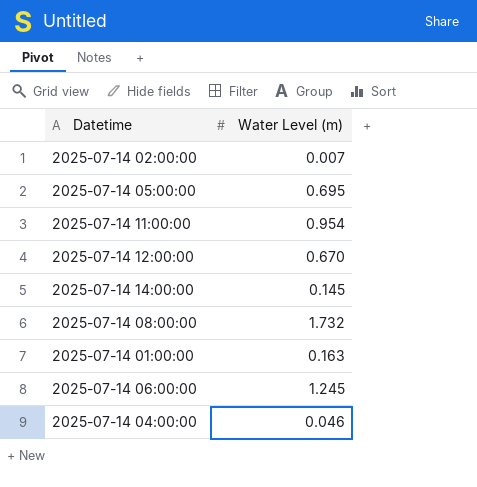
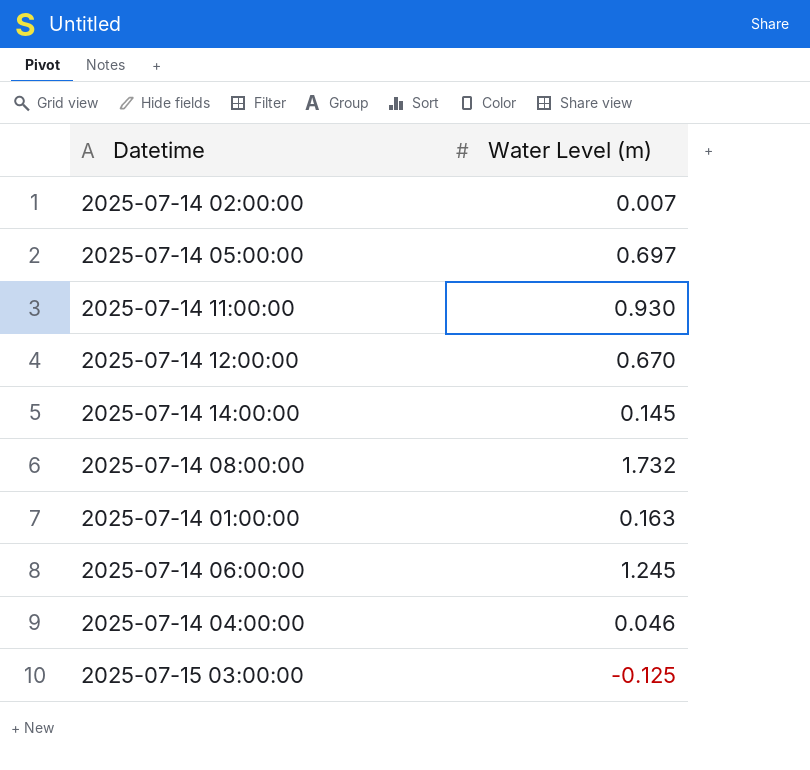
2025-07-14 05:00:00 | Water Level (m): 0.695 -> 0.697
2025-07-14 11:00:00 | Water Level (m): 0.954 -> 0.930
row 2025-07-15 03:00:00: none -> -0.125

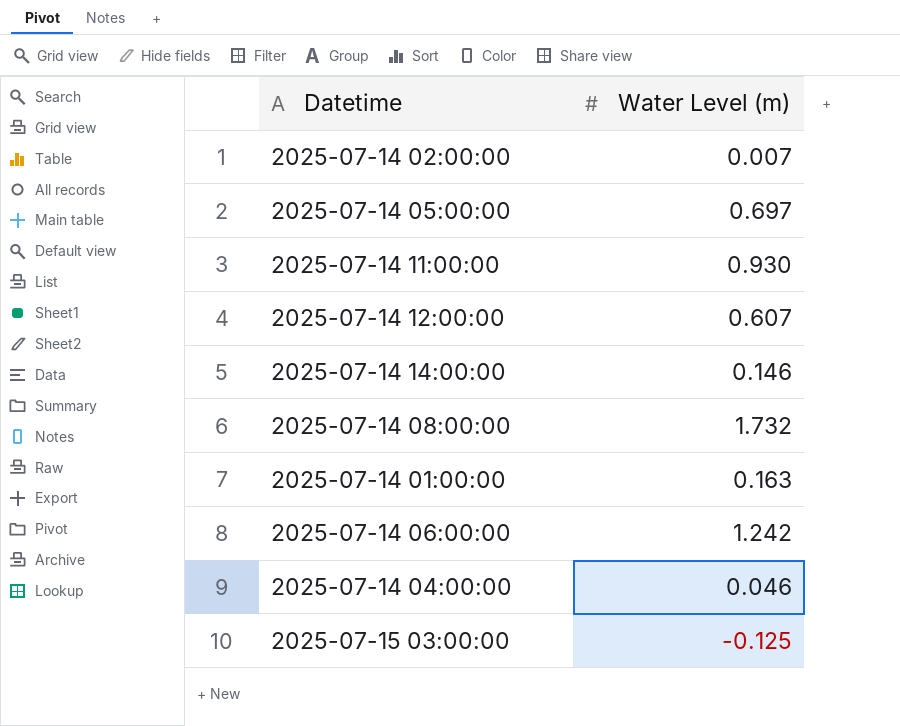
2025-07-14 12:00:00 | Water Level (m): 0.670 -> 0.607
2025-07-14 14:00:00 | Water Level (m): 0.145 -> 0.146
2025-07-14 06:00:00 | Water Level (m): 1.245 -> 1.242

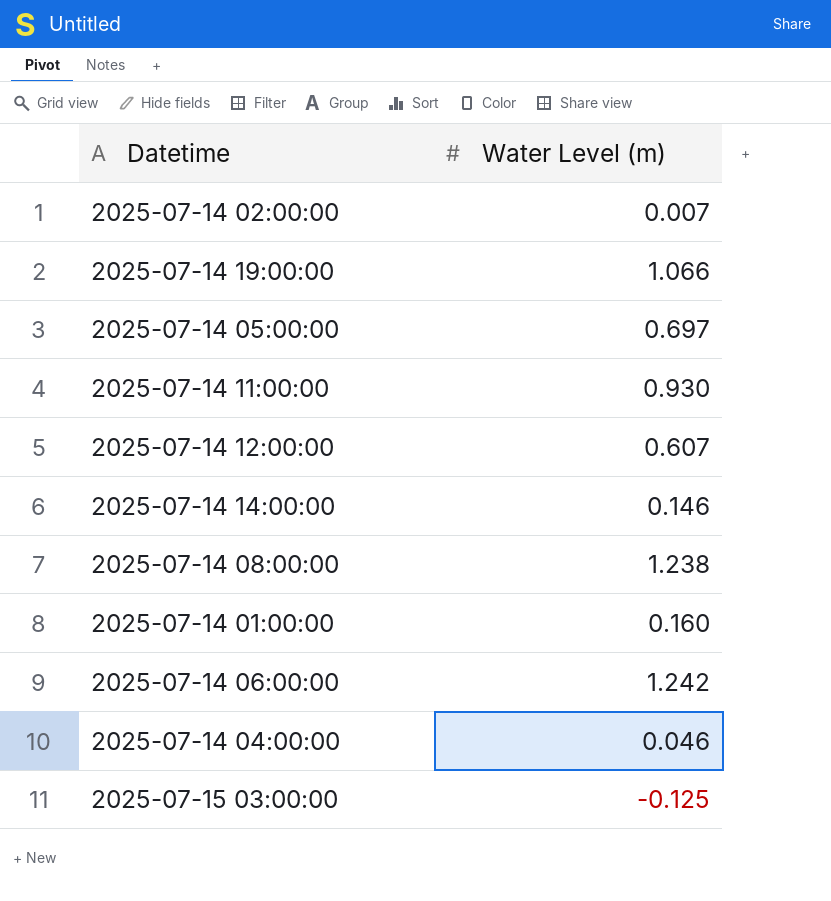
row 2025-07-14 19:00:00: none -> 1.066
2025-07-14 08:00:00 | Water Level (m): 1.732 -> 1.238
2025-07-14 01:00:00 | Water Level (m): 0.163 -> 0.160

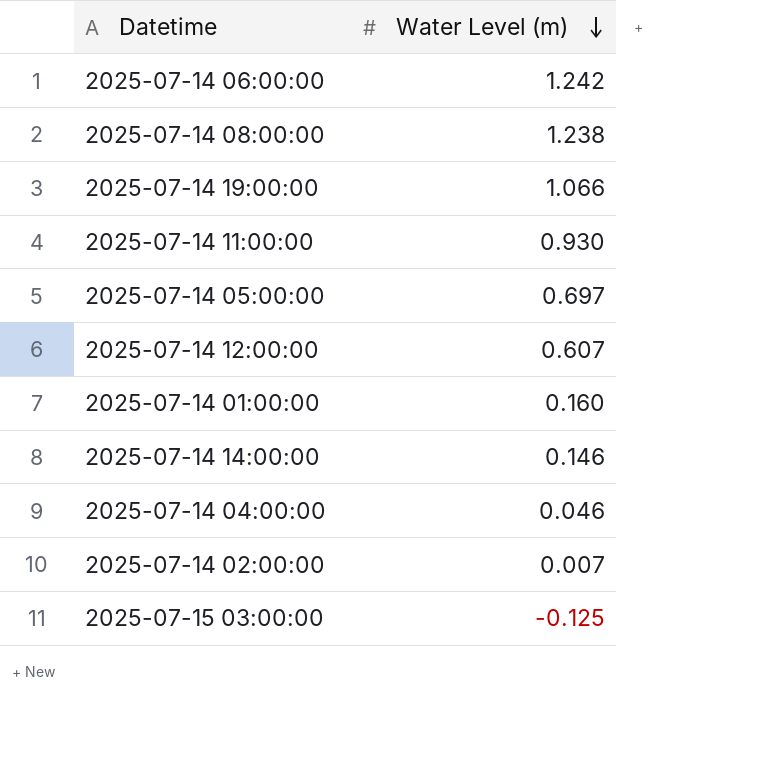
row order: none -> Water Level (m) descending

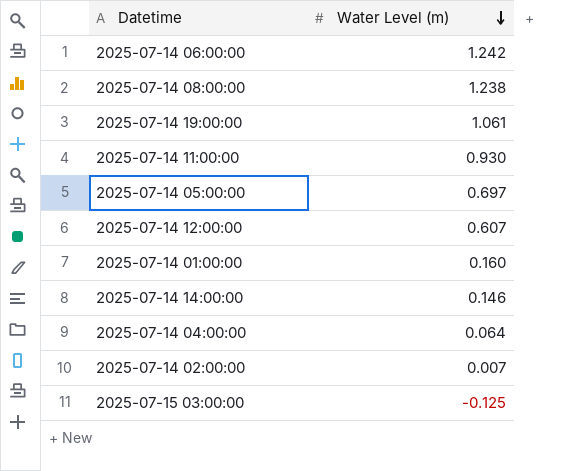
2025-07-14 19:00:00 | Water Level (m): 1.066 -> 1.061
2025-07-14 04:00:00 | Water Level (m): 0.046 -> 0.064

